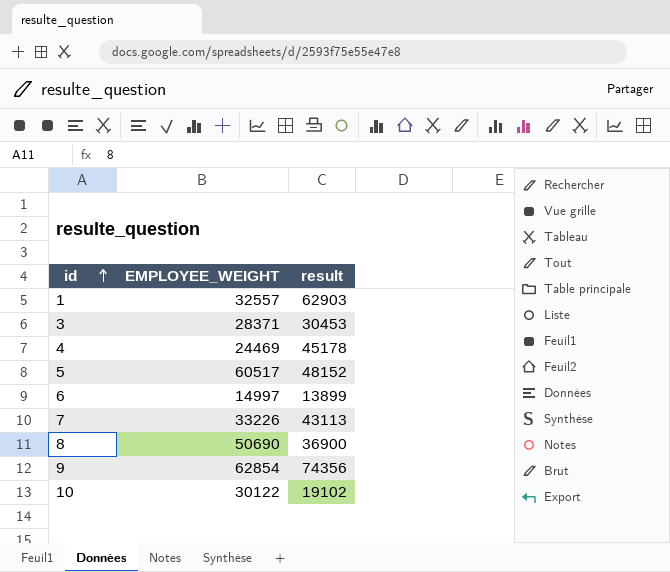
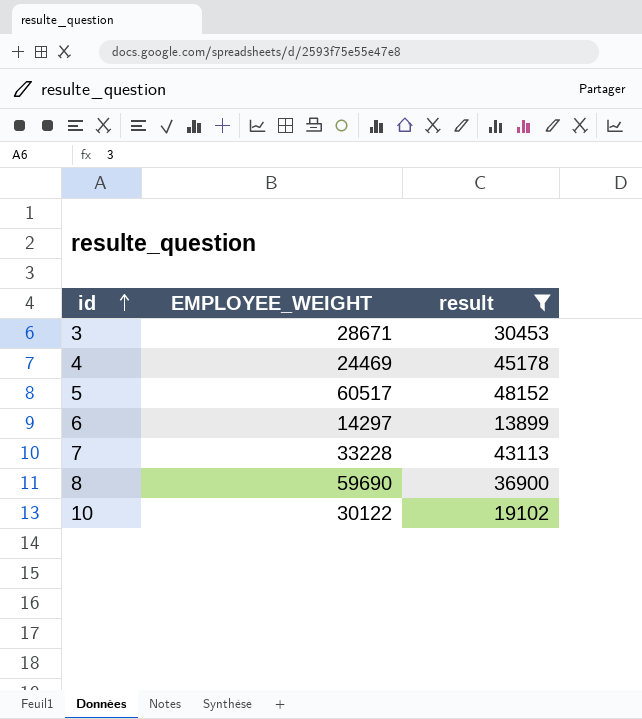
filter: none -> result <= 48152
3 | EMPLOYEE_WEIGHT: 28371 -> 28671
6 | EMPLOYEE_WEIGHT: 14997 -> 14297
7 | EMPLOYEE_WEIGHT: 33226 -> 33228
8 | EMPLOYEE_WEIGHT: 50690 -> 59690

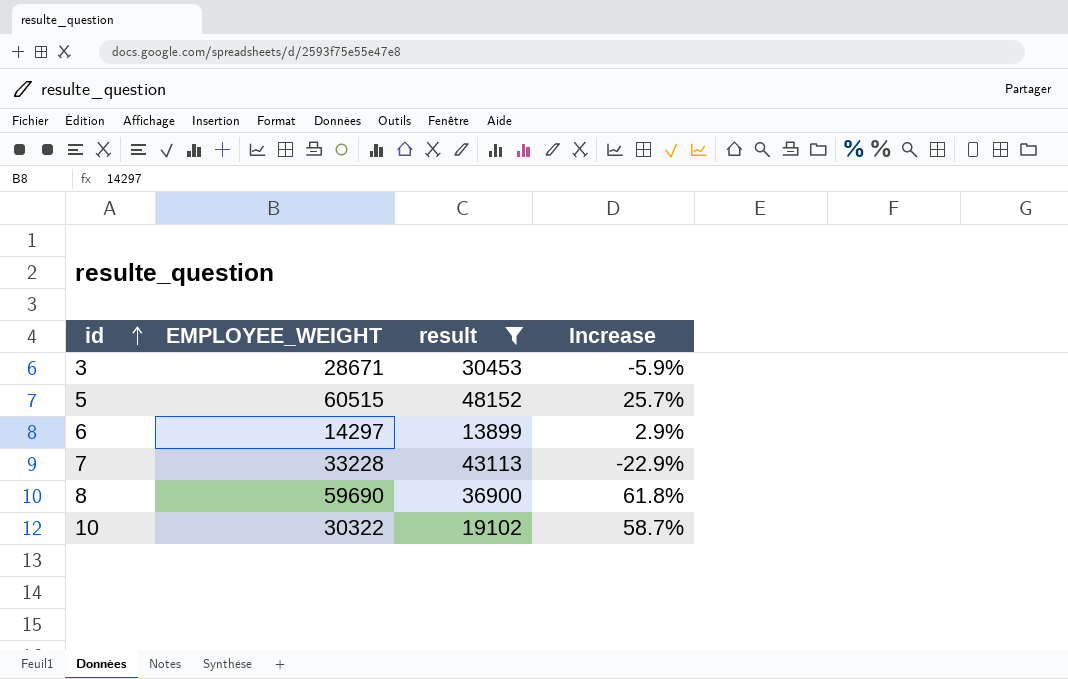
column Increase | formula: none -> ([EMPLOYEE_WEIGHT] - [result]) / [result]
row 4: 24469 | 45178 -> none
5 | EMPLOYEE_WEIGHT: 60517 -> 60515
10 | EMPLOYEE_WEIGHT: 30122 -> 30322

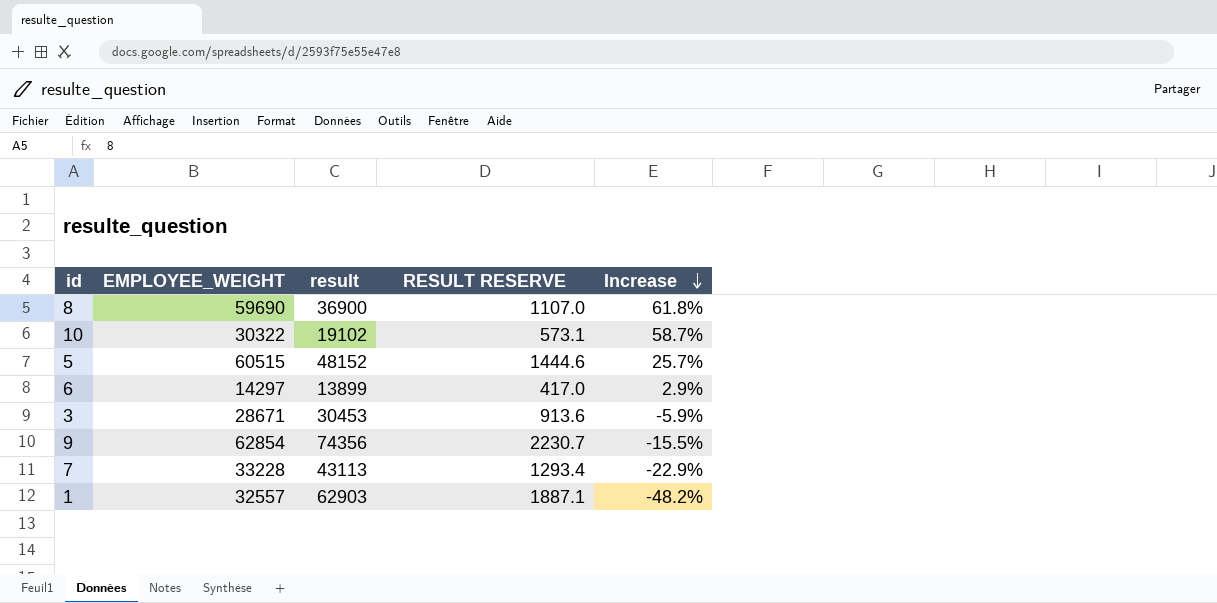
filter: result <= 48152 -> none
row order: id ascending -> Increase descending
column RESULT RESERVE | formula: none -> [result] * 0.03

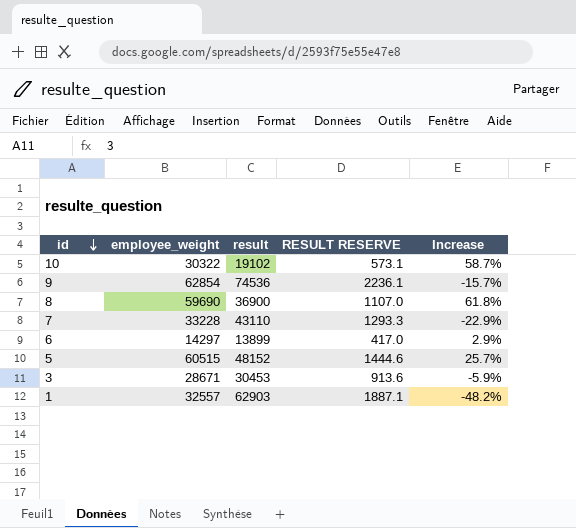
row order: Increase descending -> id descending
column name: EMPLOYEE_WEIGHT -> employee_weight
9 | result: 74356 -> 74536
9 | RESULT RESERVE: 2230.7 -> 2236.1
9 | Increase: -15.5% -> -15.7%
7 | result: 43113 -> 43110
7 | RESULT RESERVE: 1293.4 -> 1293.3

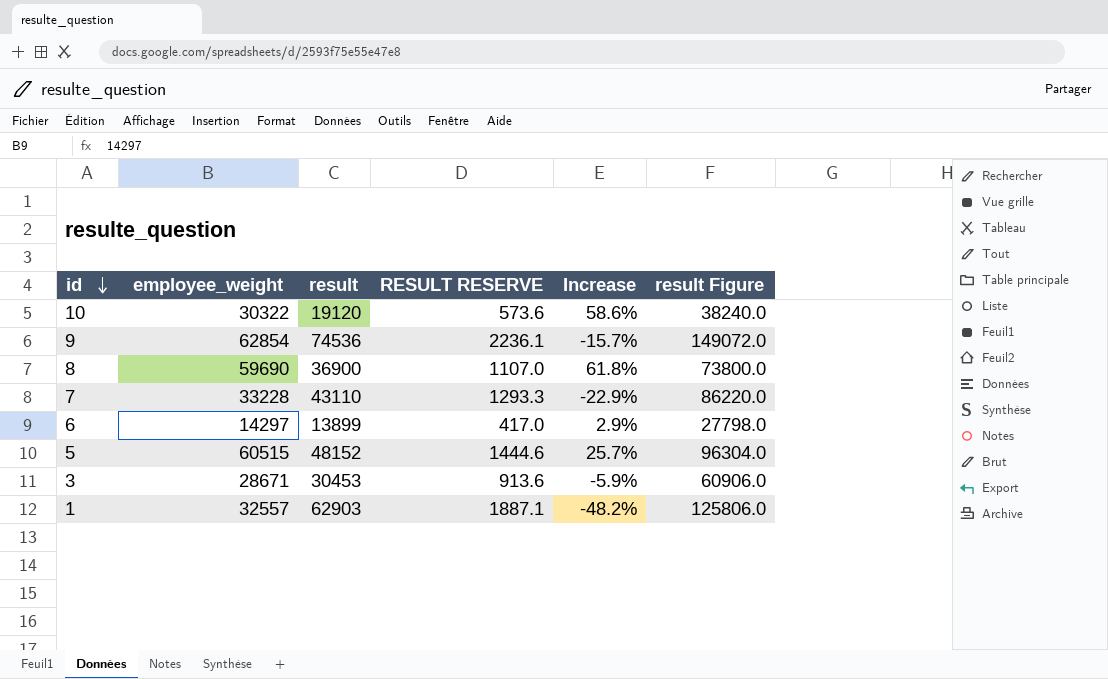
column result Figure | formula: none -> [result] * 2
10 | result: 19102 -> 19120
10 | RESULT RESERVE: 573.1 -> 573.6
10 | Increase: 58.7% -> 58.6%

